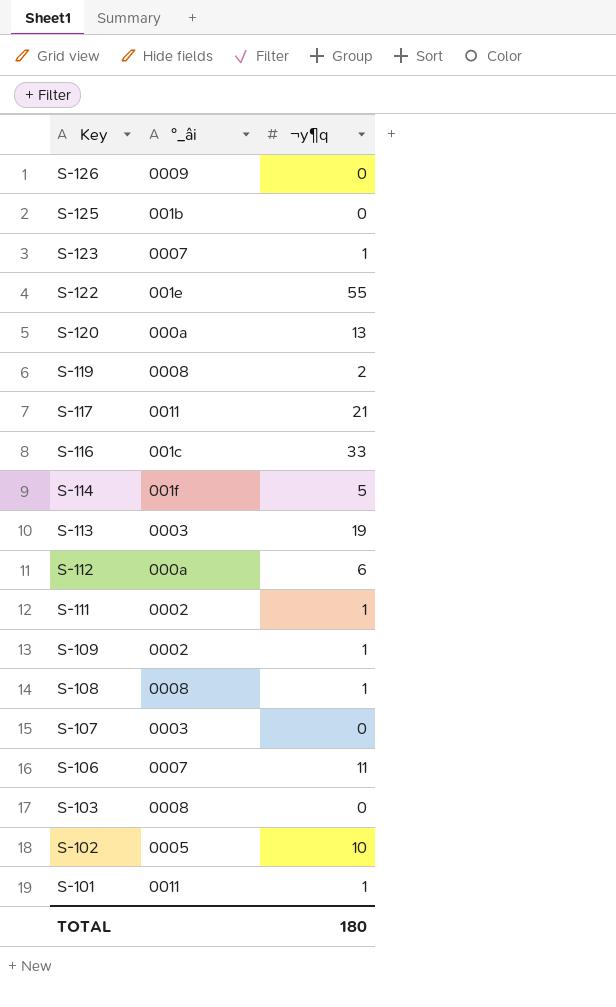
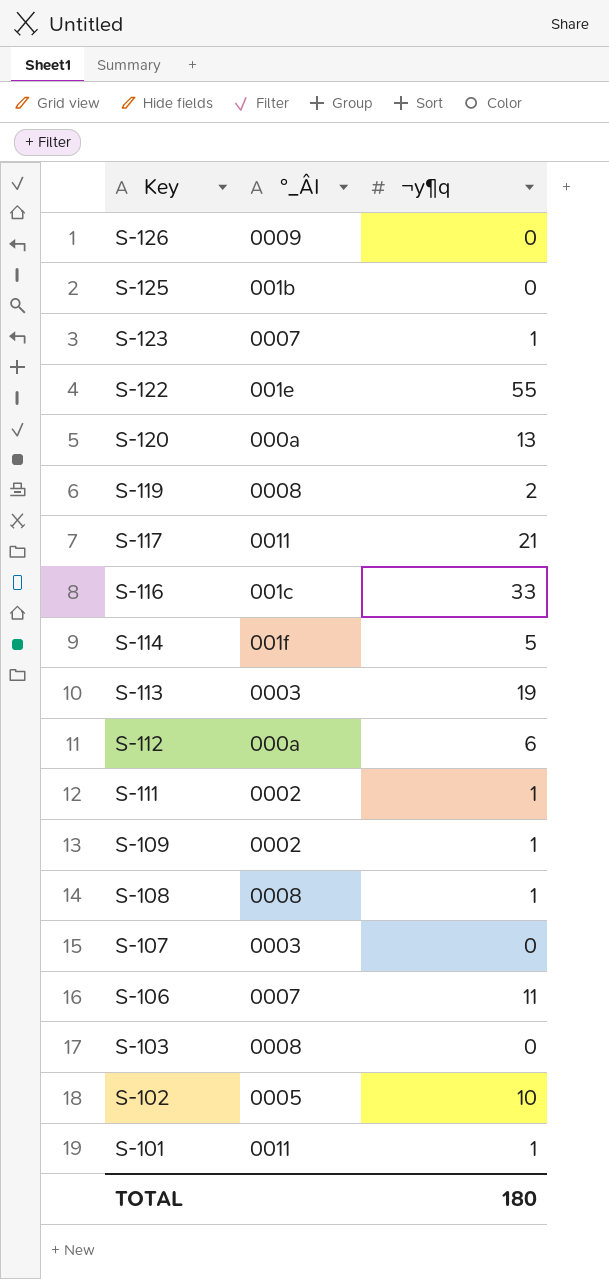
column name: °_âi -> °_ÂI

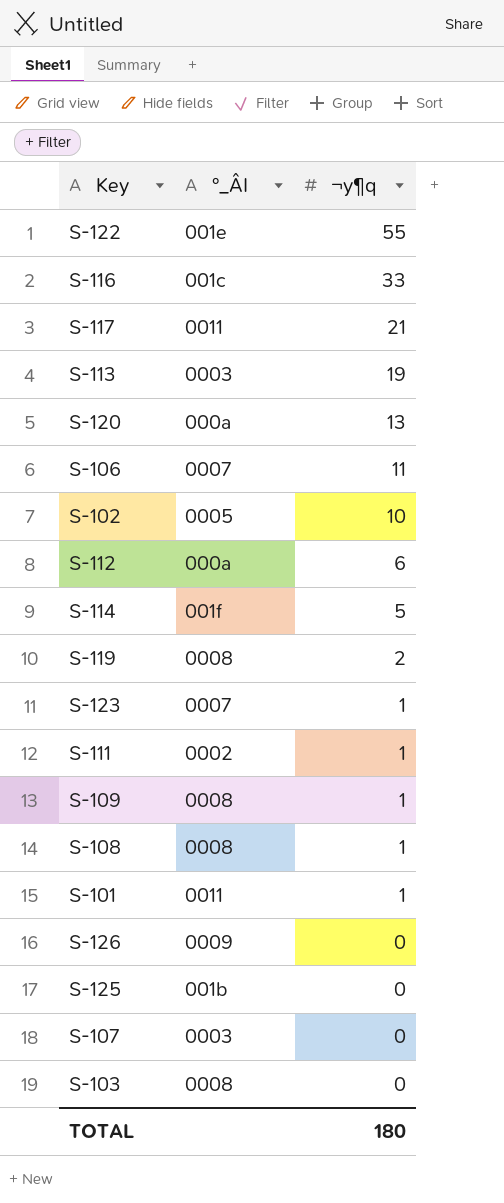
row order: Key descending -> ¬y¶q descending
S-109 | °_ÂI: 0002 -> 0008

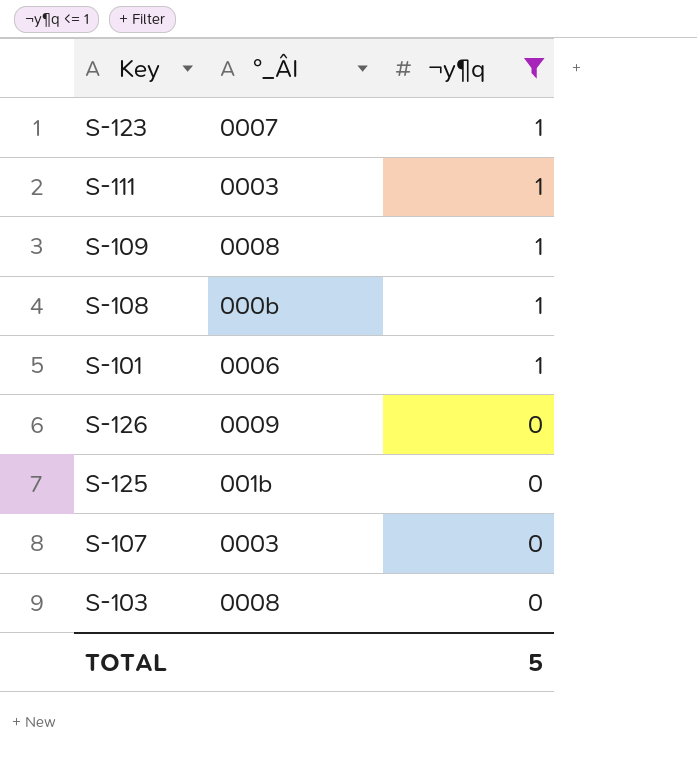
filter: none -> ¬y¶q <= 1
S-111 | °_ÂI: 0002 -> 0003
S-108 | °_ÂI: 0008 -> 000b
S-101 | °_ÂI: 0011 -> 0006
TOTAL | ¬y¶q: 180 -> 5

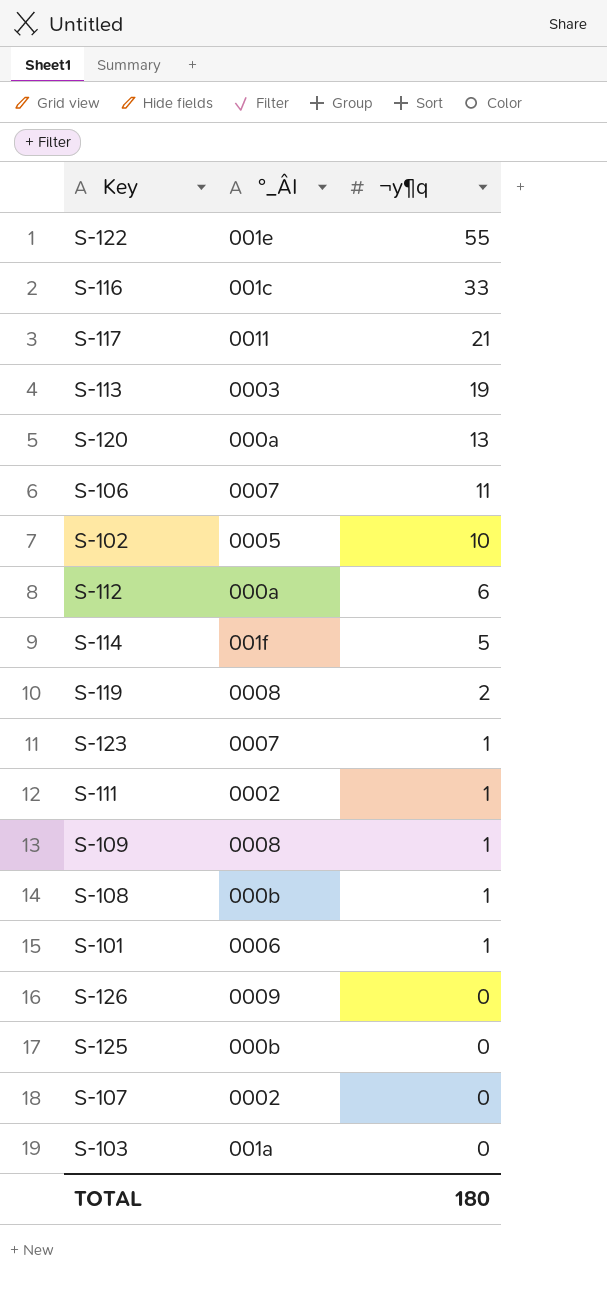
filter: ¬y¶q <= 1 -> none
S-111 | °_ÂI: 0003 -> 0002
S-125 | °_ÂI: 001b -> 000b
S-107 | °_ÂI: 0003 -> 0002
S-103 | °_ÂI: 0008 -> 001a
TOTAL | ¬y¶q: 5 -> 180

